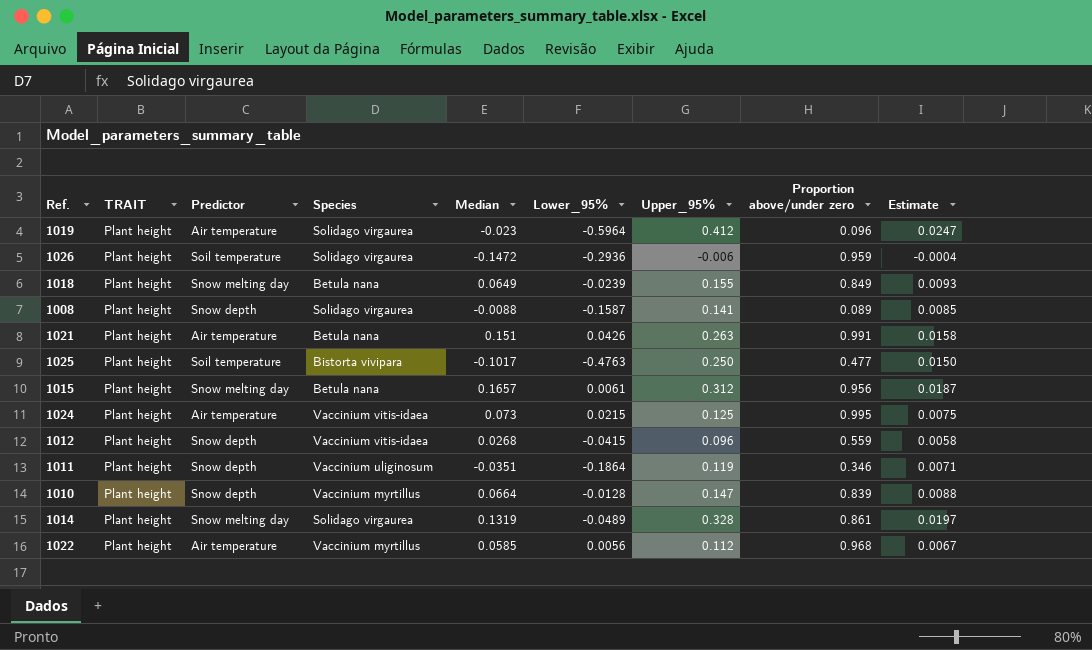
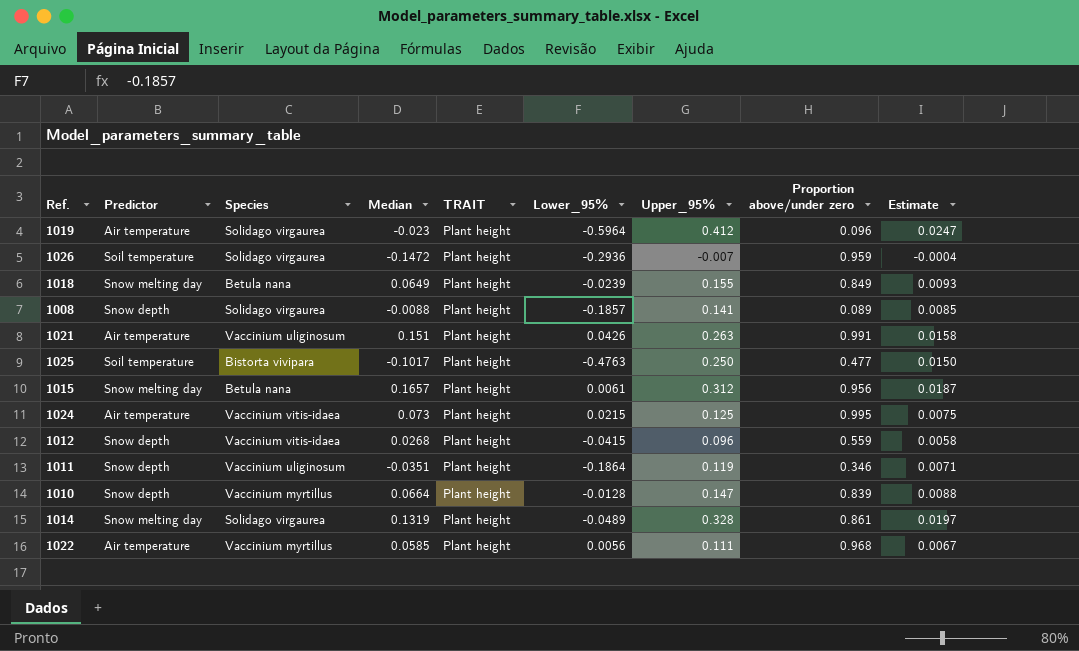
column TRAIT | position: 2 -> 5
1026 | Upper_95%: -0.006 -> -0.007
1008 | Lower_95%: -0.1587 -> -0.1857
1021 | Species: Betula nana -> Vaccinium uliginosum
1022 | Upper_95%: 0.112 -> 0.111

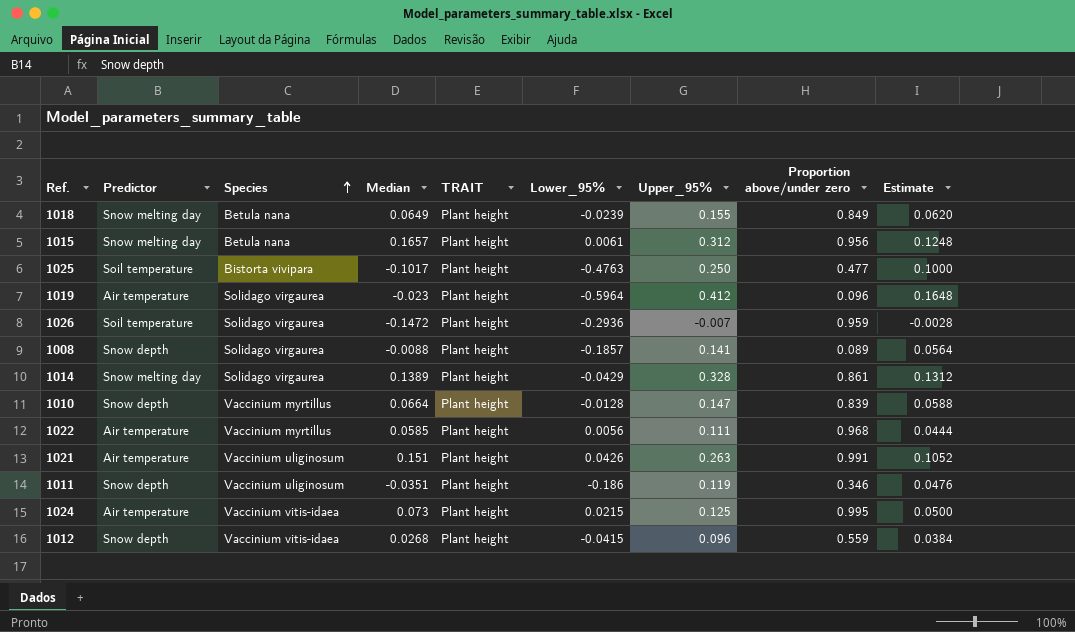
row order: none -> Species ascending
column Estimate | formula: [Upper_95%] * 0.06 -> [Upper_95%] * 0.4
1014 | Median: 0.1319 -> 0.1389
1014 | Lower_95%: -0.0489 -> -0.0429
1011 | Lower_95%: -0.1864 -> -0.186

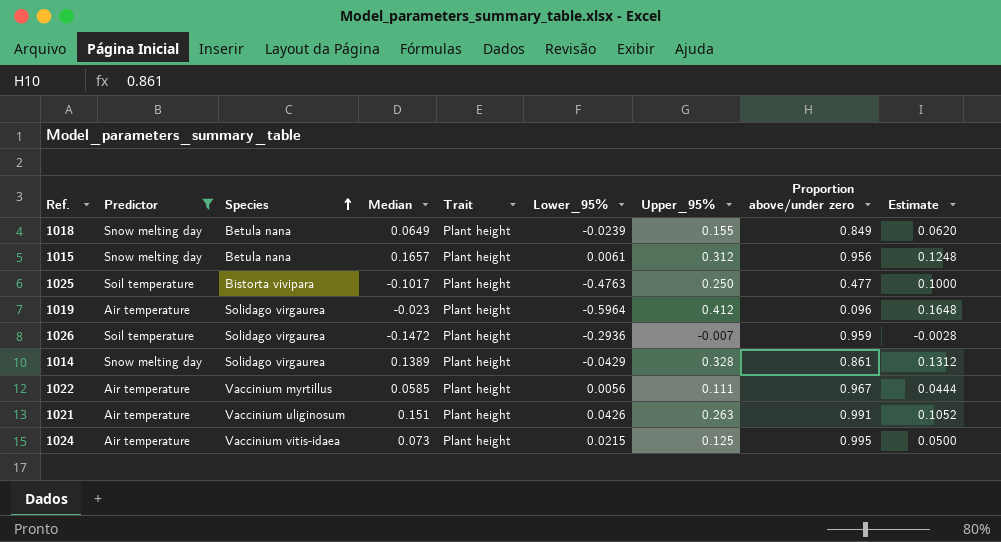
filter: none -> Predictor != Snow depth
column name: TRAIT -> Trait
1022 | Proportion above/under zero: 0.968 -> 0.967

